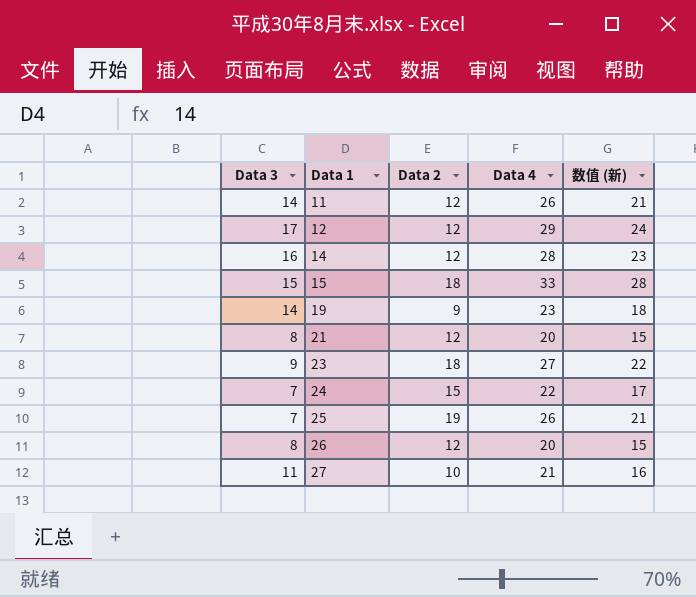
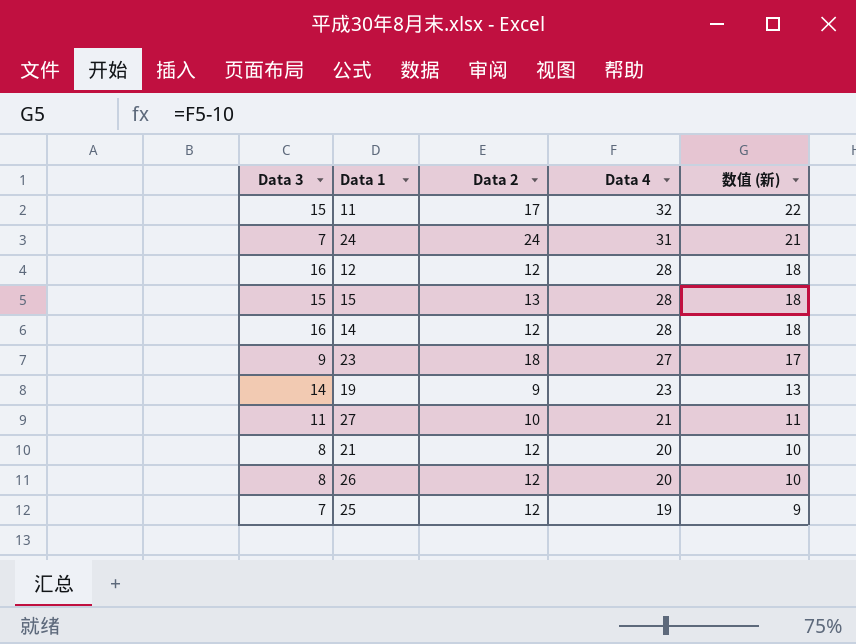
row order: Data 1 ascending -> Data 4 descending
column 数值 (新) | formula: [Data 4] - 5 -> [Data 4] - 10
11 | Data 3: 14 -> 15
11 | Data 2: 12 -> 17
11 | Data 4: 26 -> 32
24 | Data 2: 15 -> 24
24 | Data 4: 22 -> 31
12 | Data 3: 17 -> 16
12 | Data 4: 29 -> 28
15 | Data 2: 18 -> 13
15 | Data 4: 33 -> 28
25 | Data 2: 19 -> 12
25 | Data 4: 26 -> 19

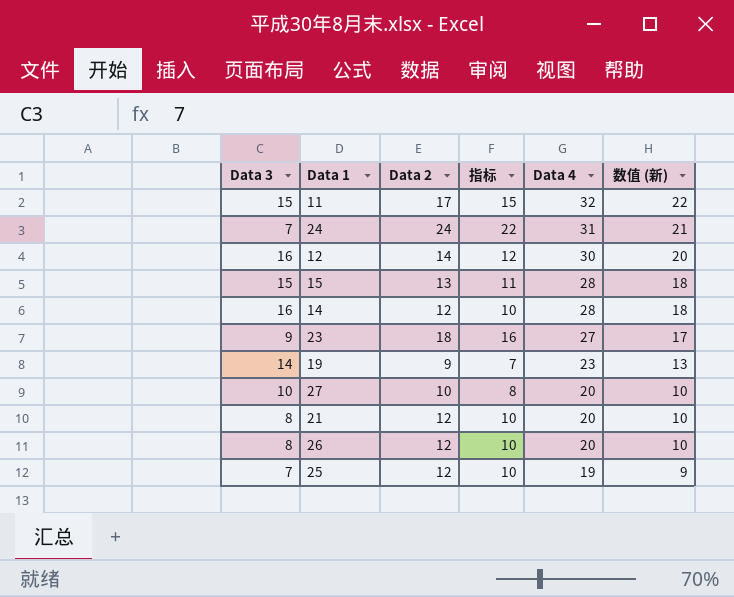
column 指标 | formula: none -> [Data 2] - 2
12 | Data 2: 12 -> 14
12 | Data 4: 28 -> 30
12 | 数值 (新): 18 -> 20
27 | Data 3: 11 -> 10
27 | Data 4: 21 -> 20
27 | 数值 (新): 11 -> 10

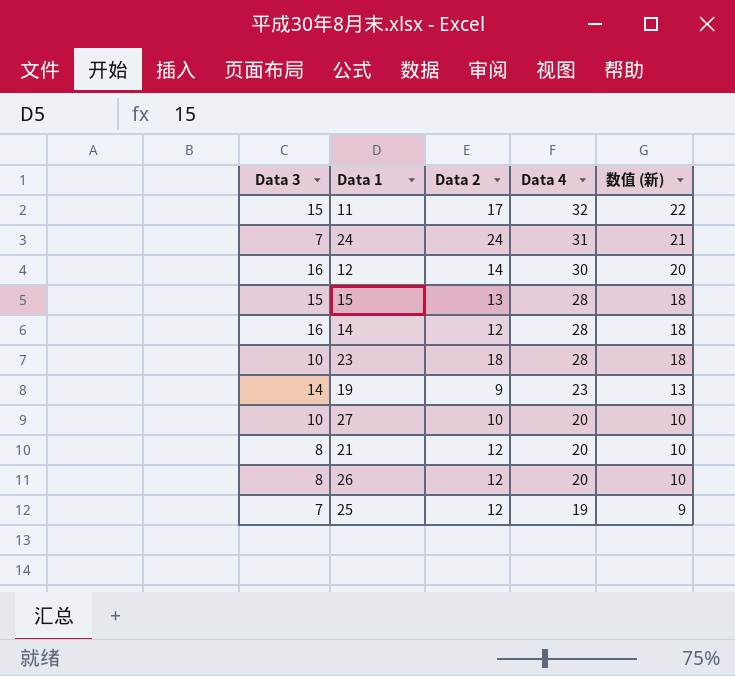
column 指标 | formula: [Data 2] - 2 -> none
23 | Data 3: 9 -> 10
23 | Data 4: 27 -> 28
23 | 数值 (新): 17 -> 18

